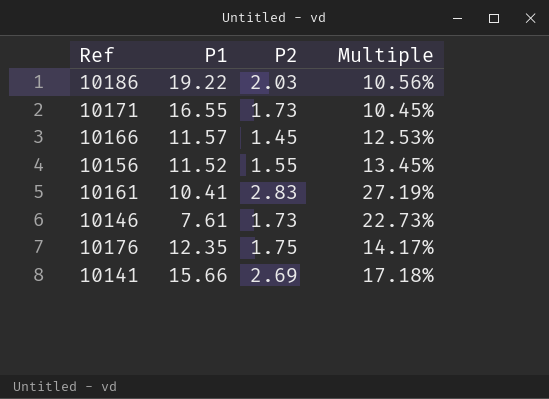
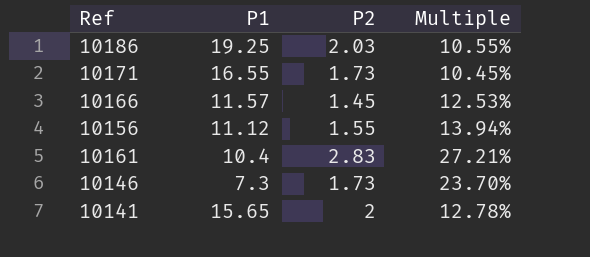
row 10176: 12.35 | 1.75 | 14.17% -> none
10186 | P1: 19.22 -> 19.25
10186 | Multiple: 10.56% -> 10.55%
10156 | P1: 11.52 -> 11.12
10156 | Multiple: 13.45% -> 13.94%
10161 | P1: 10.41 -> 10.4
10161 | Multiple: 27.19% -> 27.21%
10146 | P1: 7.61 -> 7.3
10146 | Multiple: 22.73% -> 23.70%
10141 | P1: 15.66 -> 15.65
10141 | P2: 2.69 -> 2
10141 | Multiple: 17.18% -> 12.78%

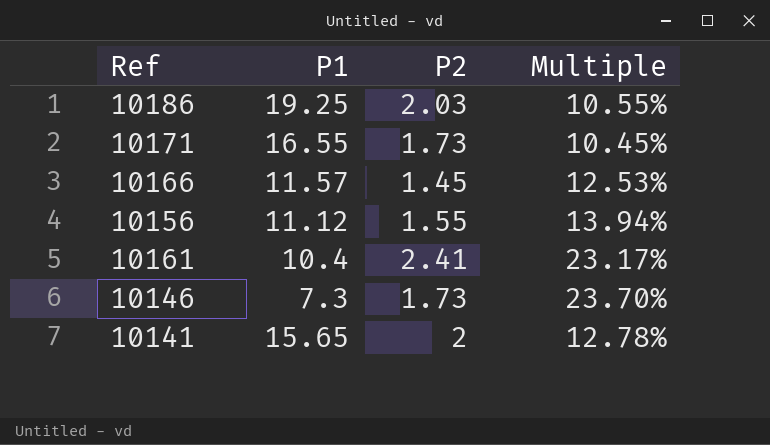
10161 | P2: 2.83 -> 2.41
10161 | Multiple: 27.21% -> 23.17%

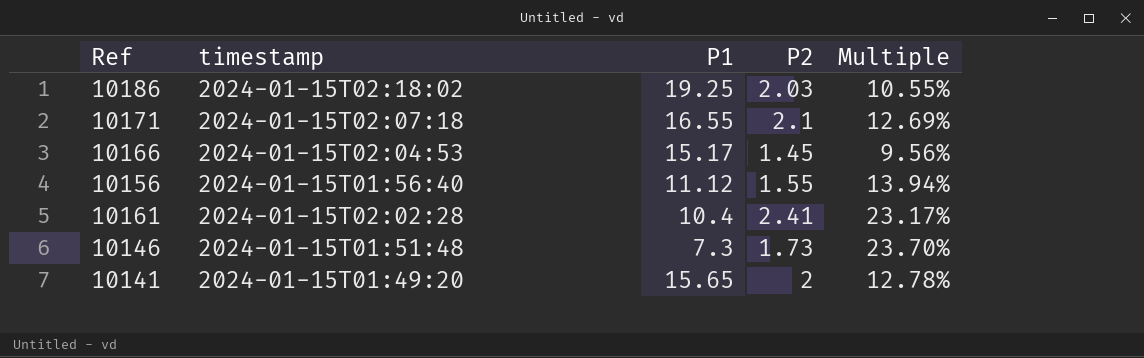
column timestamp | position: none -> 2
10171 | P2: 1.73 -> 2.1
10171 | Multiple: 10.45% -> 12.69%
10166 | P1: 11.57 -> 15.17
10166 | Multiple: 12.53% -> 9.56%

